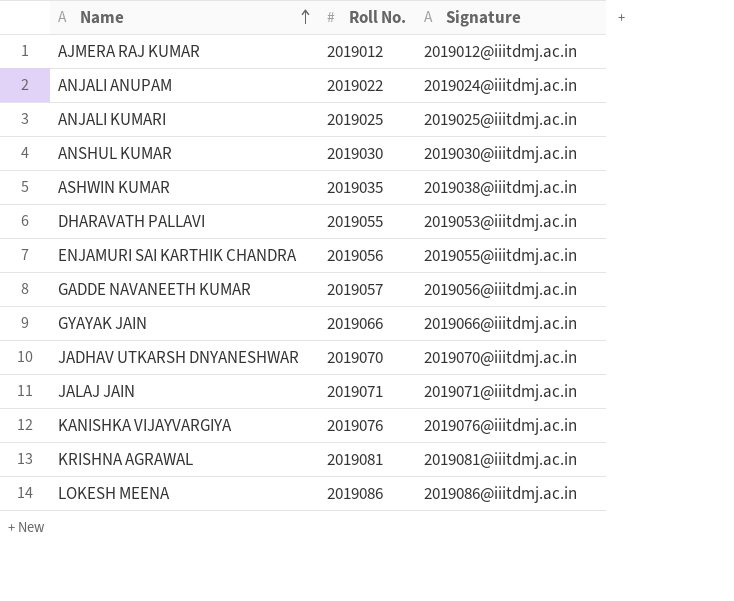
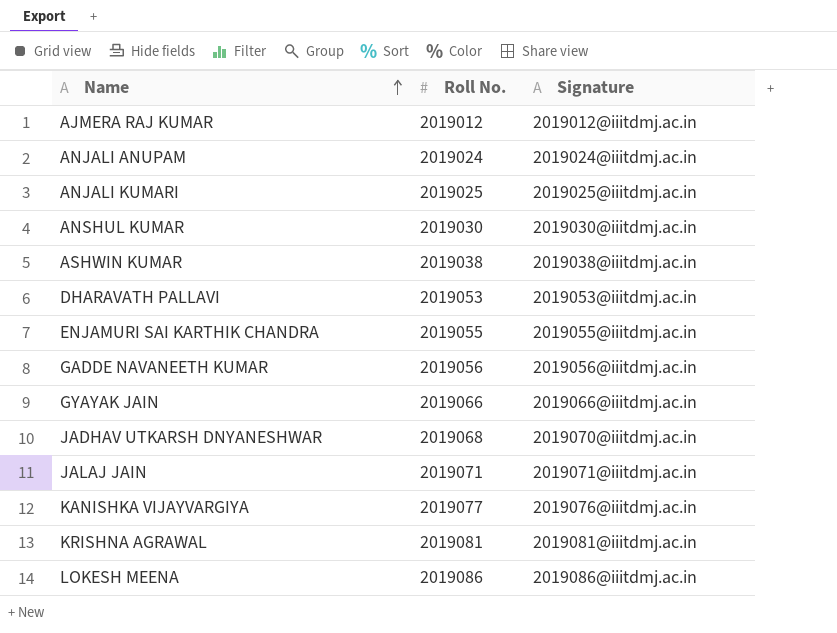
ANJALI ANUPAM | Roll No.: 2019022 -> 2019024
ASHWIN KUMAR | Roll No.: 2019035 -> 2019038
DHARAVATH PALLAVI | Roll No.: 2019055 -> 2019053
ENJAMURI SAI KARTHIK CHANDRA | Roll No.: 2019056 -> 2019055
GADDE NAVANEETH KUMAR | Roll No.: 2019057 -> 2019056
JADHAV UTKARSH DNYANESHWAR | Roll No.: 2019070 -> 2019068
KANISHKA VIJAYVARGIYA | Roll No.: 2019076 -> 2019077

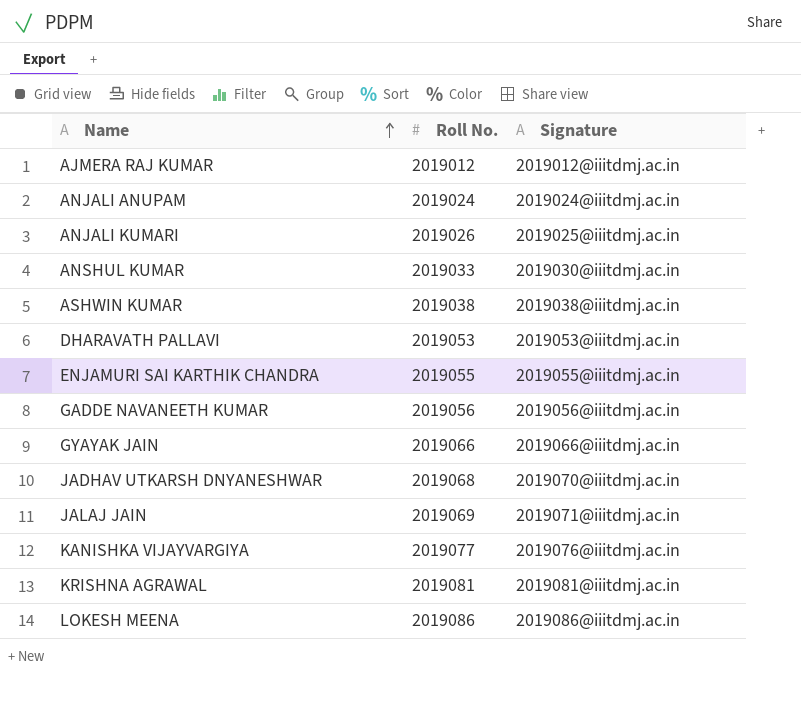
ANJALI KUMARI | Roll No.: 2019025 -> 2019026
ANSHUL KUMAR | Roll No.: 2019030 -> 2019033
JALAJ JAIN | Roll No.: 2019071 -> 2019069

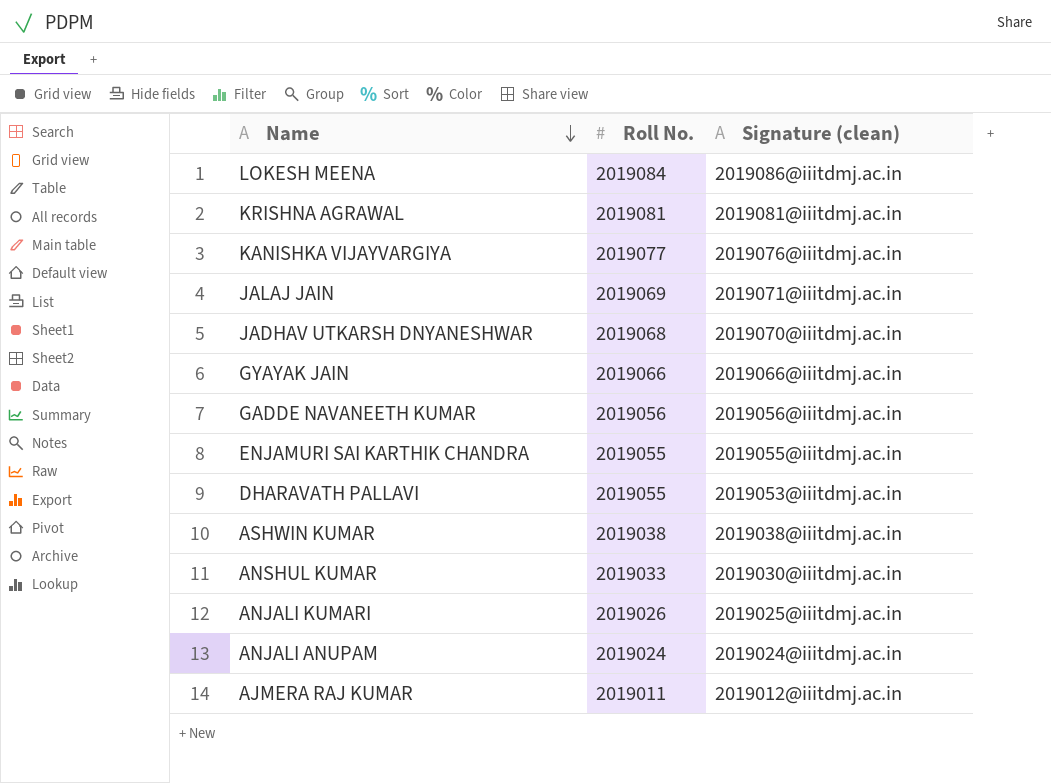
row order: Name ascending -> Name descending
column name: Signature -> Signature (clean)
LOKESH MEENA | Roll No.: 2019086 -> 2019084
DHARAVATH PALLAVI | Roll No.: 2019053 -> 2019055
AJMERA RAJ KUMAR | Roll No.: 2019012 -> 2019011

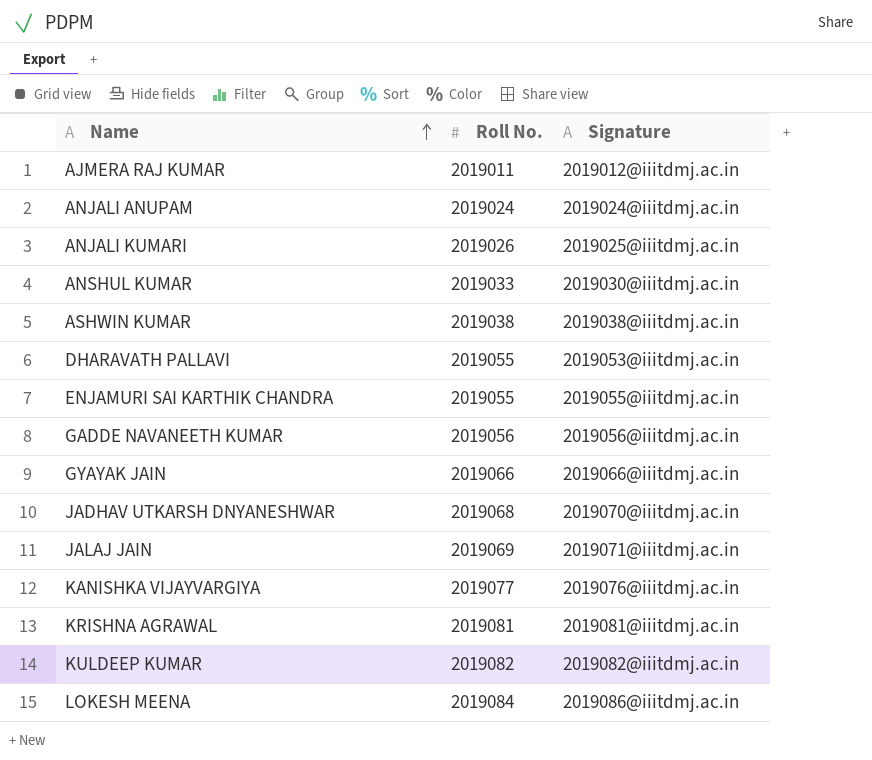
row order: Name descending -> Name ascending
column name: Signature (clean) -> Signature
row KULDEEP KUMAR: none -> 2019082 | 2019082@iiitdmj.ac.in

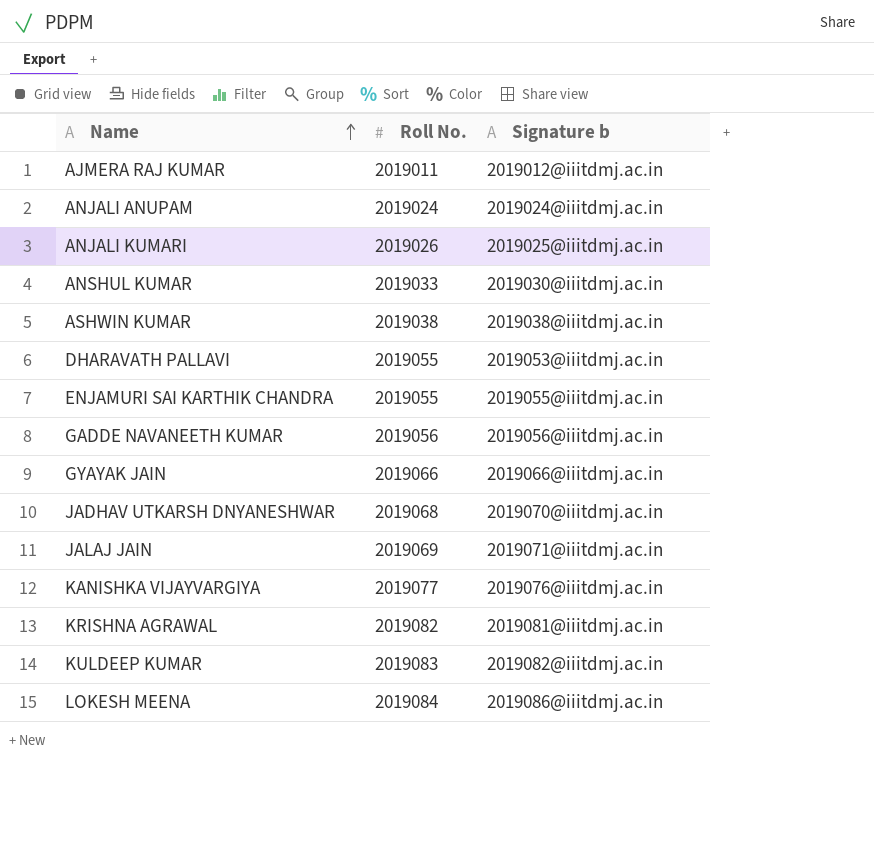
column name: Signature -> Signature b
KRISHNA AGRAWAL | Roll No.: 2019081 -> 2019082
KULDEEP KUMAR | Roll No.: 2019082 -> 2019083

